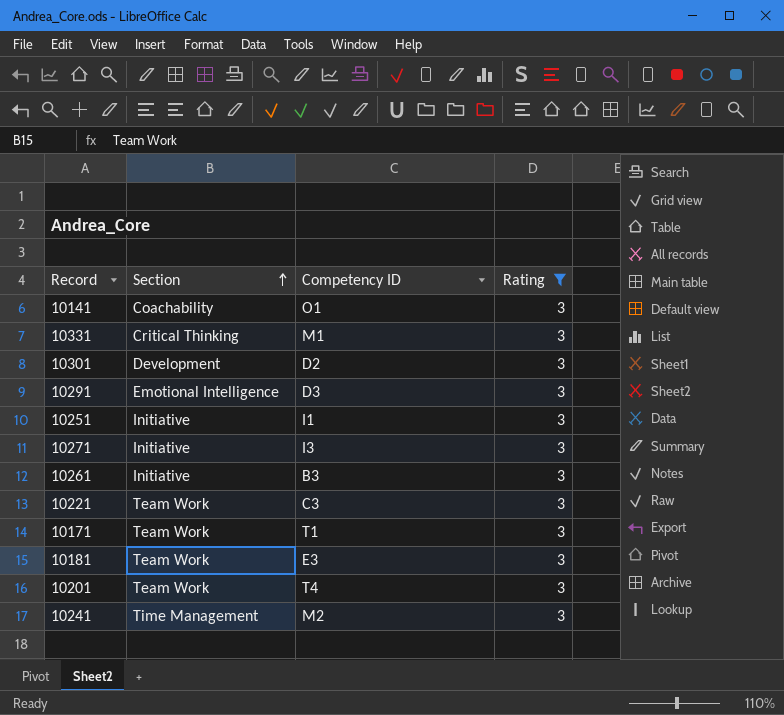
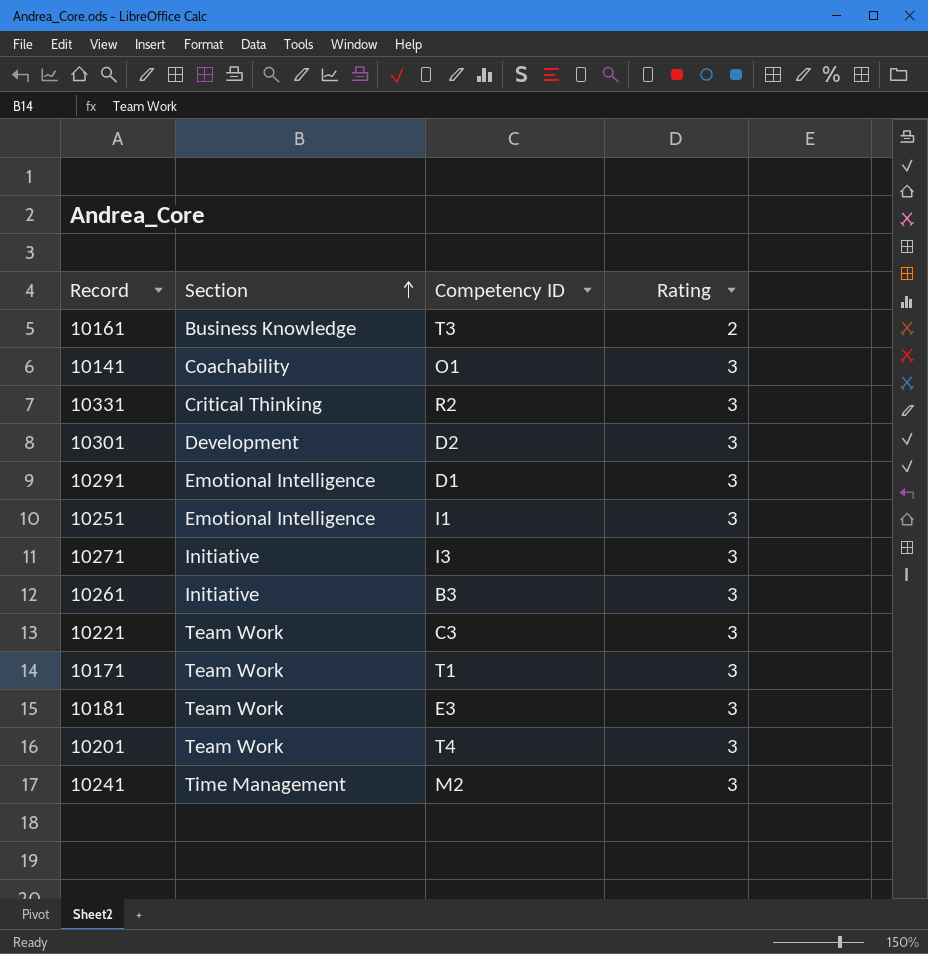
filter: Rating = 3 -> none
10331 | Competency ID: M1 -> R2
10291 | Competency ID: D3 -> D1
10251 | Section: Initiative -> Emotional Intelligence

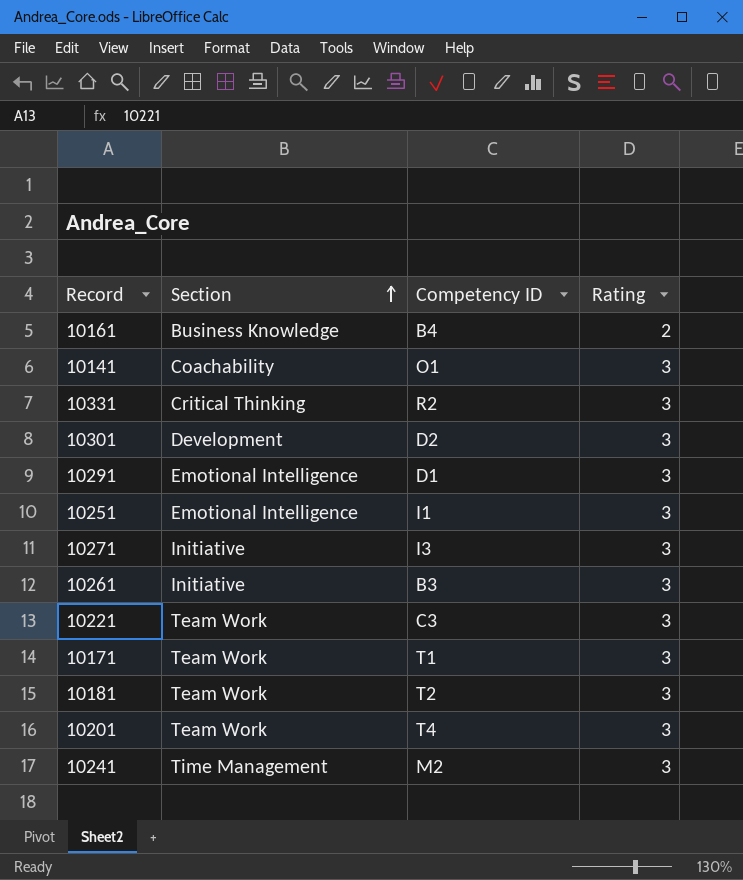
10161 | Competency ID: T3 -> B4
10181 | Competency ID: E3 -> T2

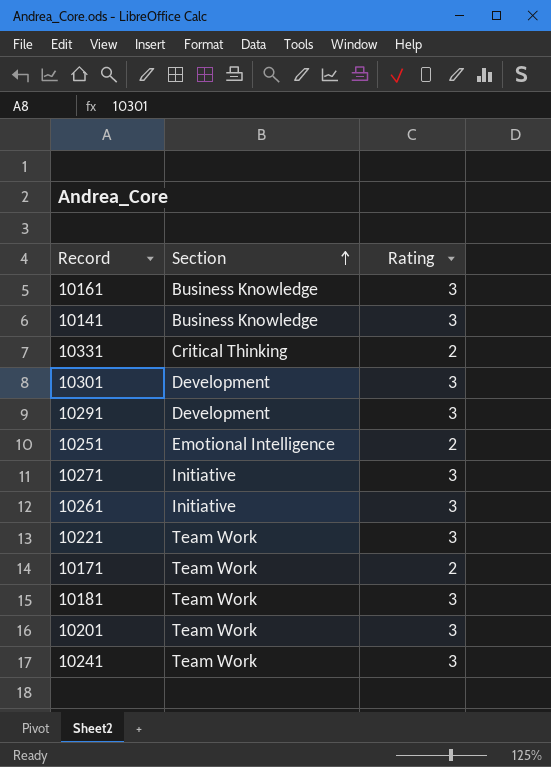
column Competency ID | position: 3 -> none
10161 | Rating: 2 -> 3
10141 | Section: Coachability -> Business Knowledge
10331 | Rating: 3 -> 2
10291 | Section: Emotional Intelligence -> Development
10251 | Rating: 3 -> 2
10171 | Rating: 3 -> 2
10241 | Section: Time Management -> Team Work

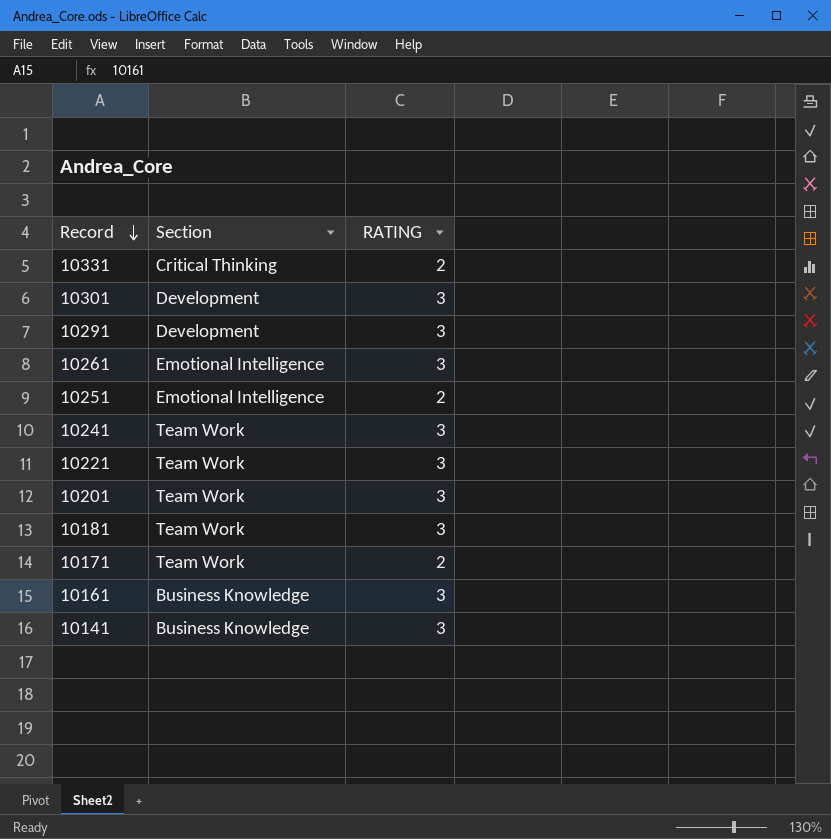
row order: Section ascending -> Record descending
column name: Rating -> RATING
row 10271: Initiative | 3 -> none
10261 | Section: Initiative -> Emotional Intelligence

